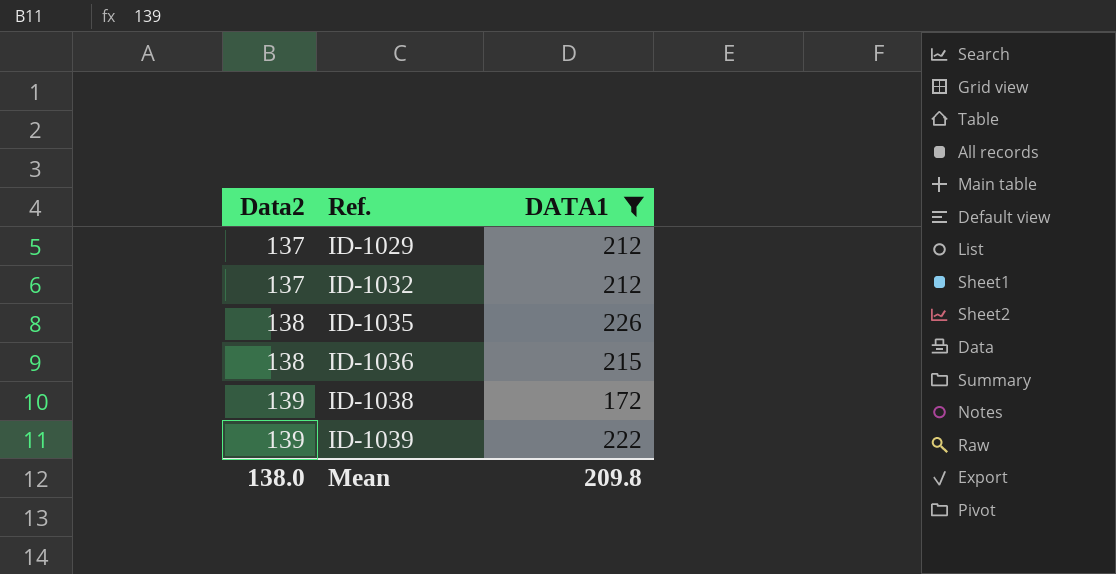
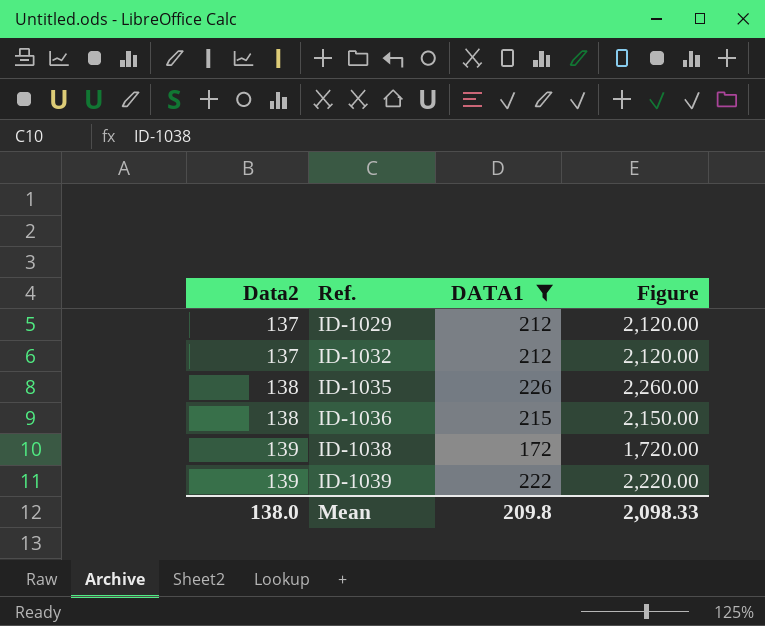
column Figure | formula: none -> [DATA1] * 10

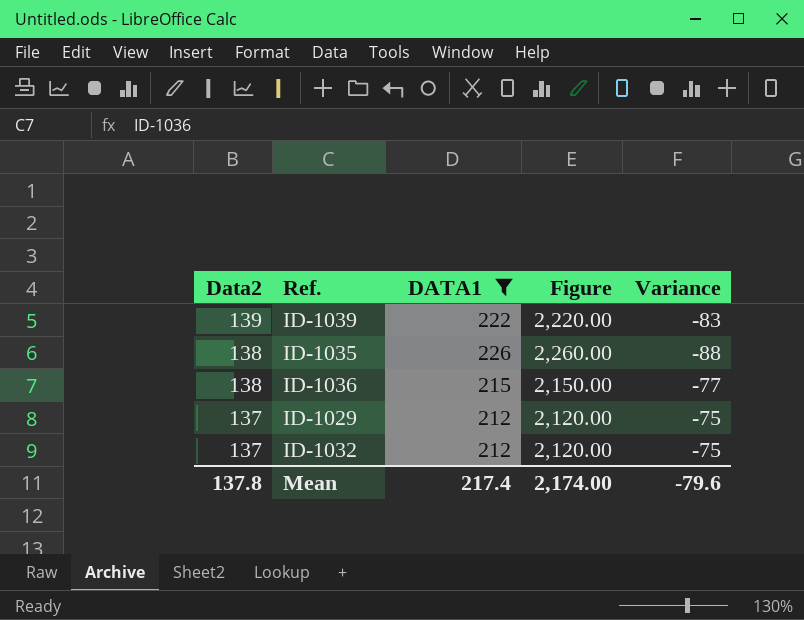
row order: Data2 ascending -> Data2 descending
column Variance | formula: none -> [Data2] - [DATA1]
row ID-1038: 139 | 172 | 1,720.00 -> none
Mean | Data2: 138.0 -> 137.8
Mean | DATA1: 209.8 -> 217.4
Mean | Figure: 2,098.33 -> 2,174.00

